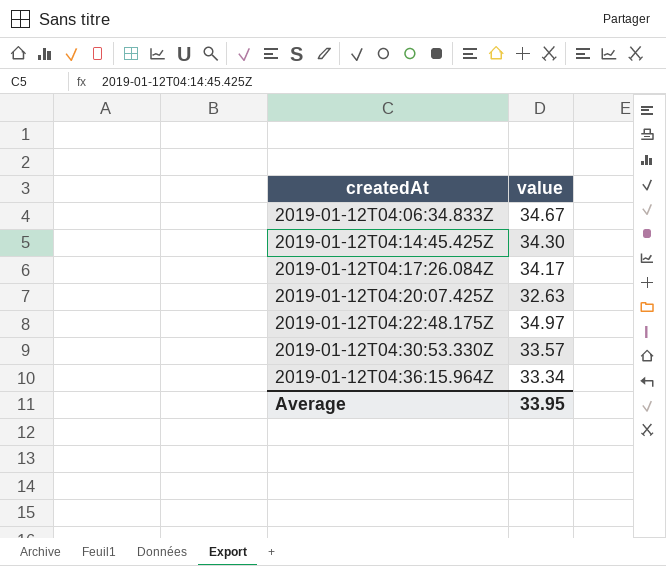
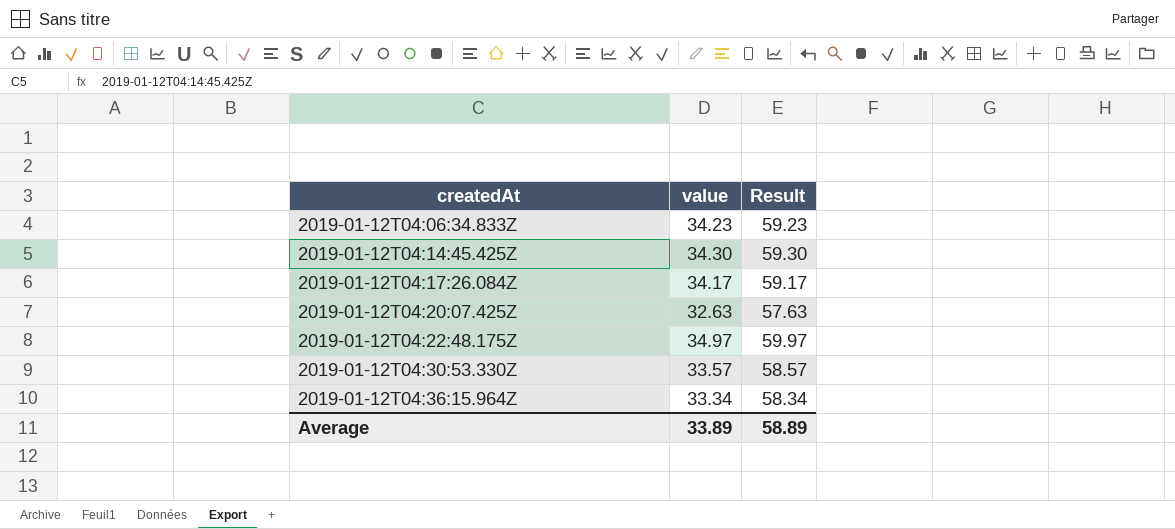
column Result | formula: none -> [value] + 25
2019-01-12T04:06:34.833Z | value: 34.67 -> 34.23
Average | value: 33.95 -> 33.89

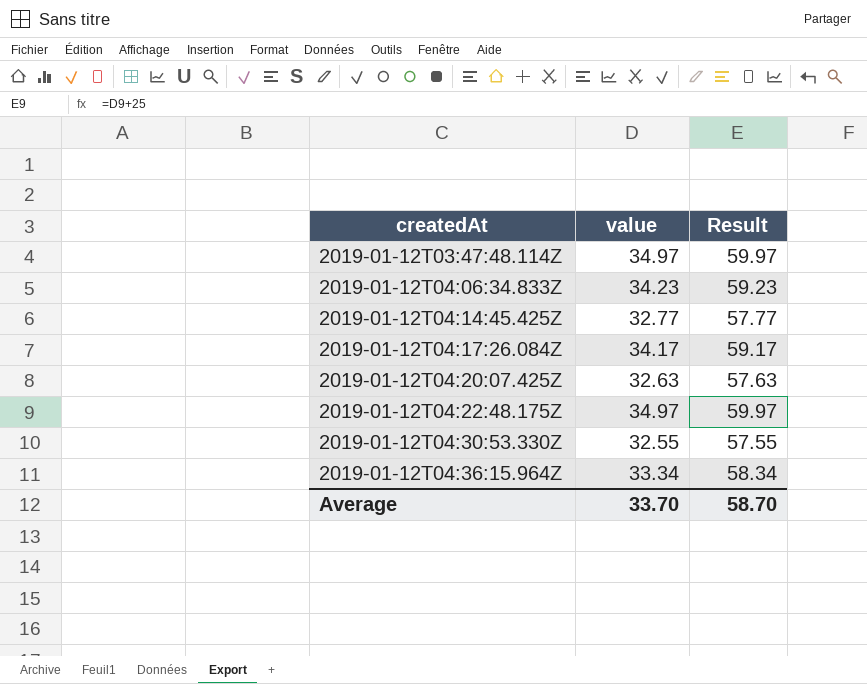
row 2019-01-12T03:47:48.114Z: none -> 34.97 | 59.97
2019-01-12T04:14:45.425Z | value: 34.30 -> 32.77
2019-01-12T04:14:45.425Z | Result: 59.30 -> 57.77
2019-01-12T04:30:53.330Z | value: 33.57 -> 32.55
2019-01-12T04:30:53.330Z | Result: 58.57 -> 57.55
Average | value: 33.89 -> 33.70
Average | Result: 58.89 -> 58.70

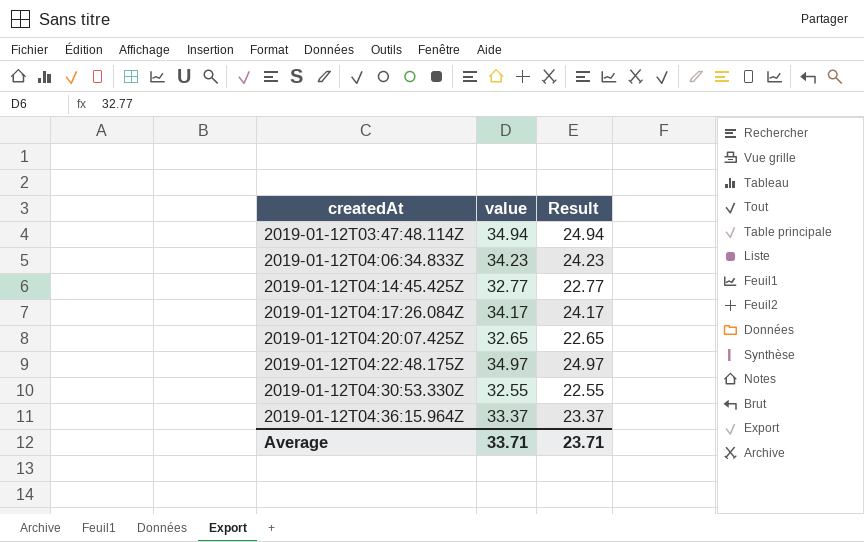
column Result | formula: [value] + 25 -> [value] - 10
2019-01-12T03:47:48.114Z | value: 34.97 -> 34.94
2019-01-12T04:20:07.425Z | value: 32.63 -> 32.65
2019-01-12T04:36:15.964Z | value: 33.34 -> 33.37
Average | value: 33.70 -> 33.71
Average | Result: 58.70 -> 23.71

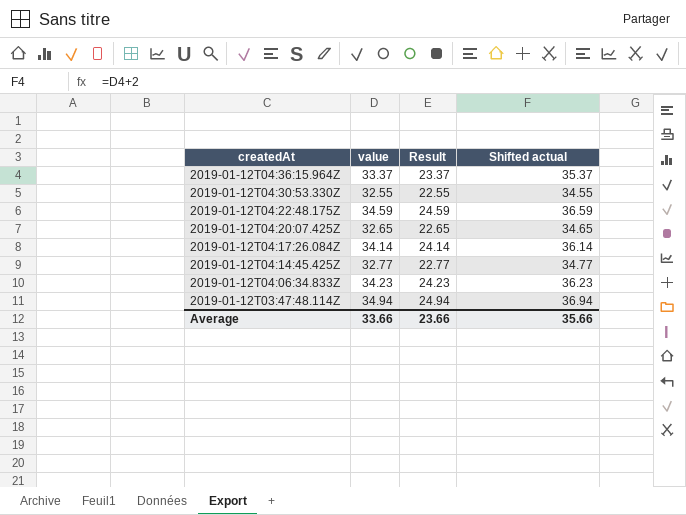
row order: createdAt ascending -> createdAt descending
column Shifted actual | formula: none -> [value] + 2
2019-01-12T04:22:48.175Z | value: 34.97 -> 34.59
2019-01-12T04:22:48.175Z | Result: 24.97 -> 24.59
2019-01-12T04:17:26.084Z | value: 34.17 -> 34.14
2019-01-12T04:17:26.084Z | Result: 24.17 -> 24.14
Average | value: 33.71 -> 33.66
Average | Result: 23.71 -> 23.66

